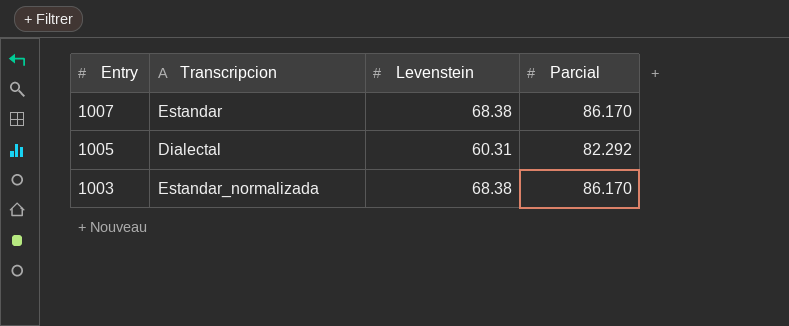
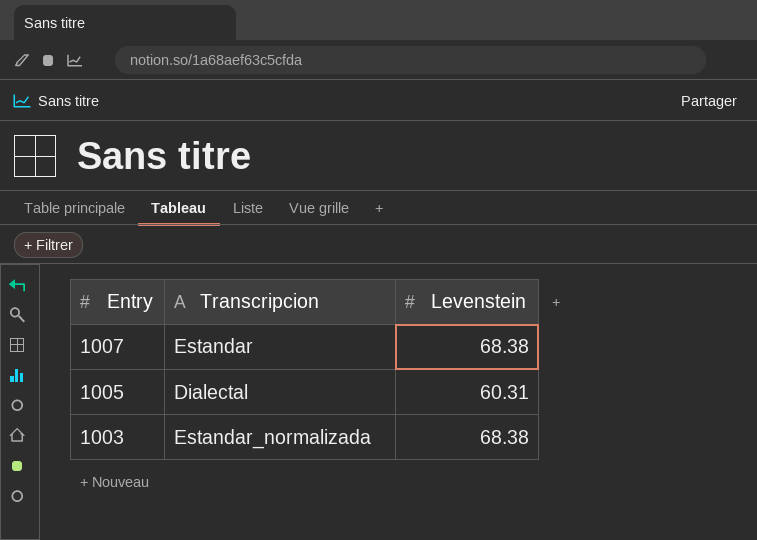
column Parcial | position: 4 -> none

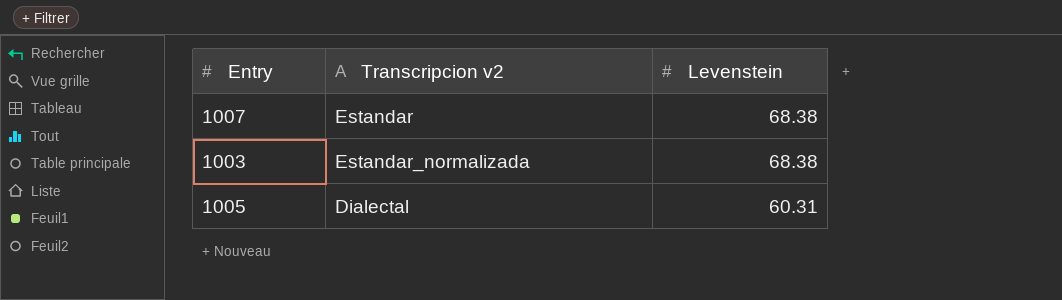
row order: Entry descending -> Levenstein descending
column name: Transcripcion -> Transcripcion v2

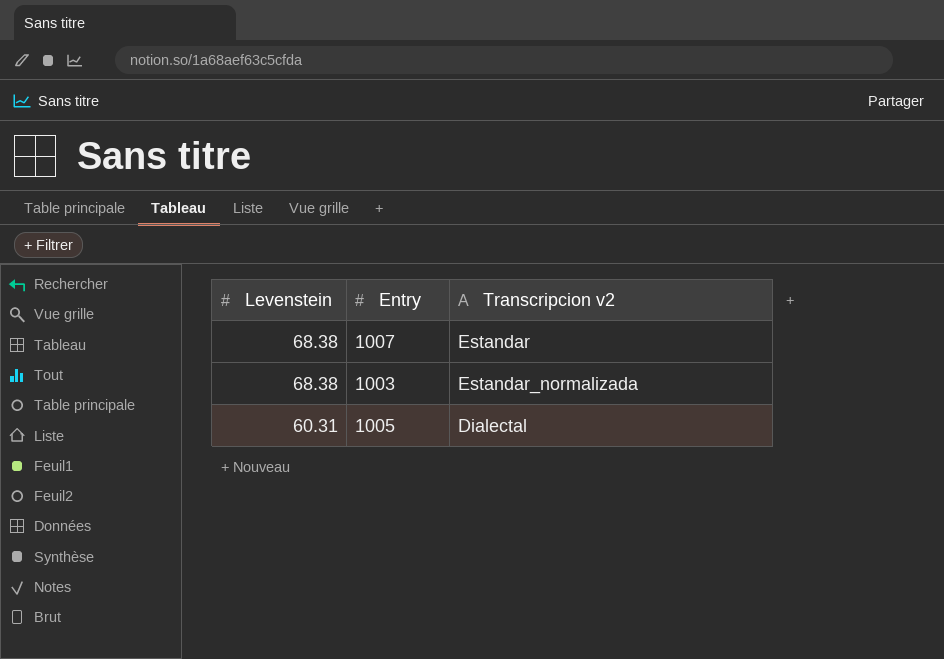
column Levenstein | position: 3 -> 1

